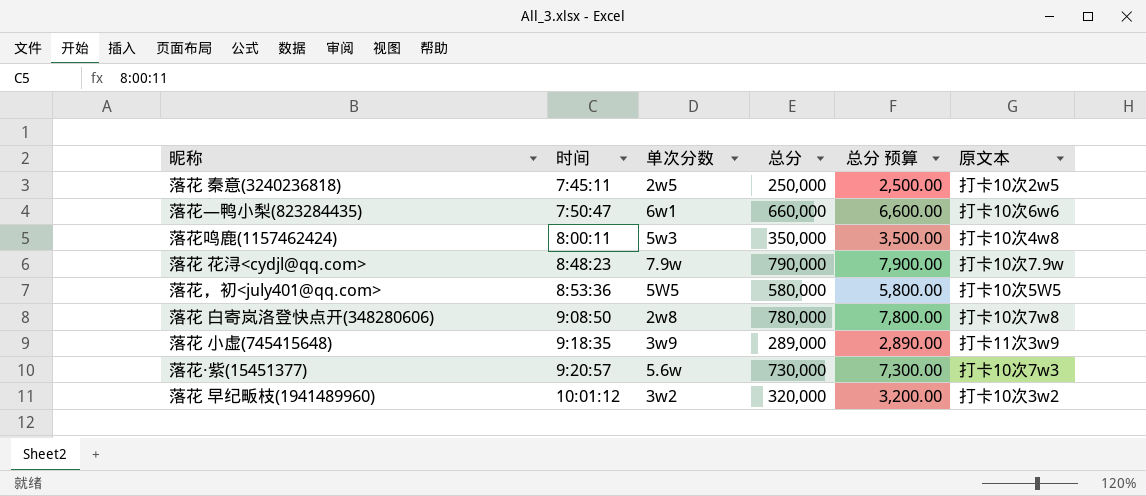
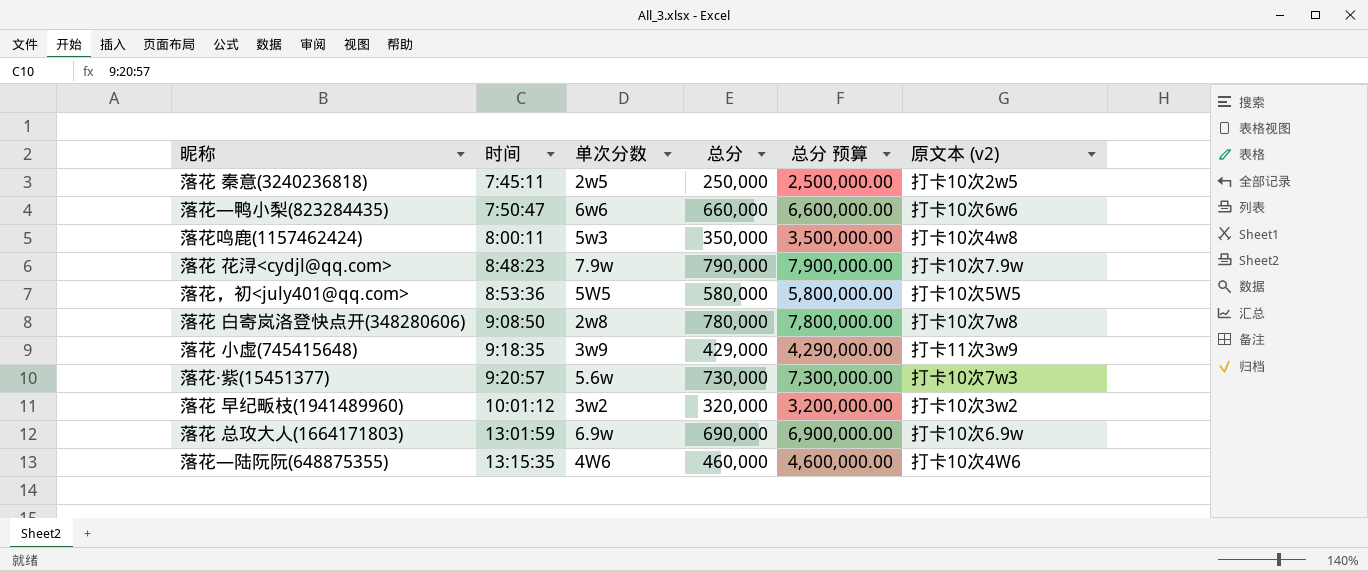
column 总分 预算 | formula: [总分] * 0.01 -> [总分] * 10
column name: 原文本 -> 原文本 (v2)
落花—鸭小梨(823284435) | 单次分数: 6w1 -> 6w6
落花 小虚(745415648) | 总分: 289,000 -> 429,000
row 落花 总攻大人(1664171803): none -> 13:01:59 | 6.9w | 690,000 | 6,900,000.00 | 打卡10次6.9w
row 落花—陆阮阮(648875355): none -> 13:15:35 | 4W6 | 460,000 | 4,600,000.00 | 打卡10次4W6

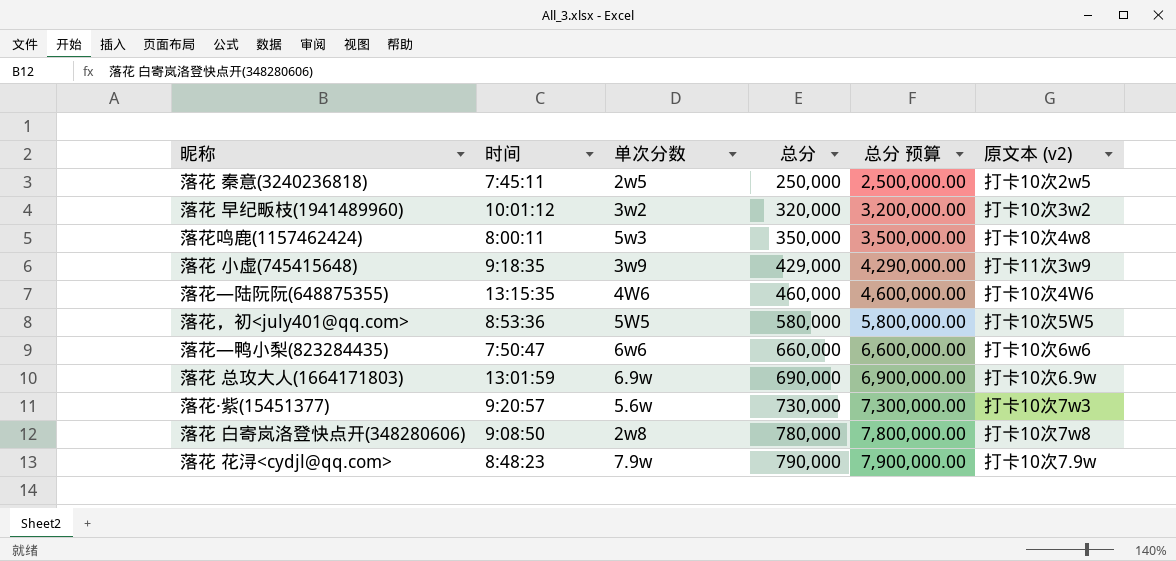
row order: 时间 ascending -> 总分 ascending

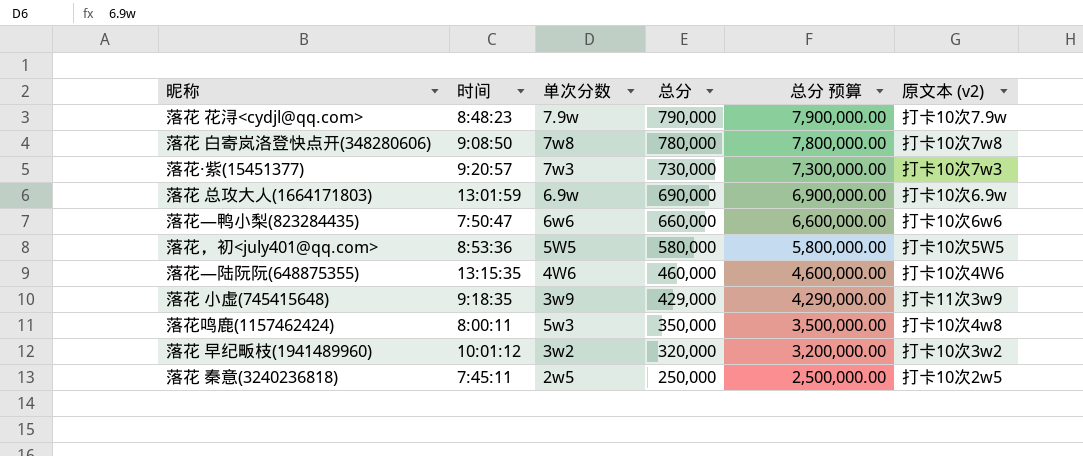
row order: 总分 ascending -> 总分 descending
落花 白寄岚洛登快点开(348280606) | 单次分数: 2w8 -> 7w8
落花·紫(15451377) | 单次分数: 5.6w -> 7w3

